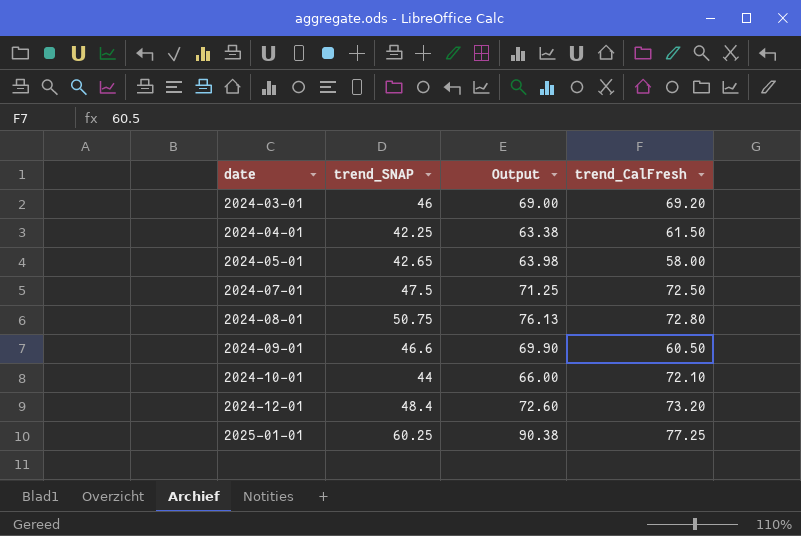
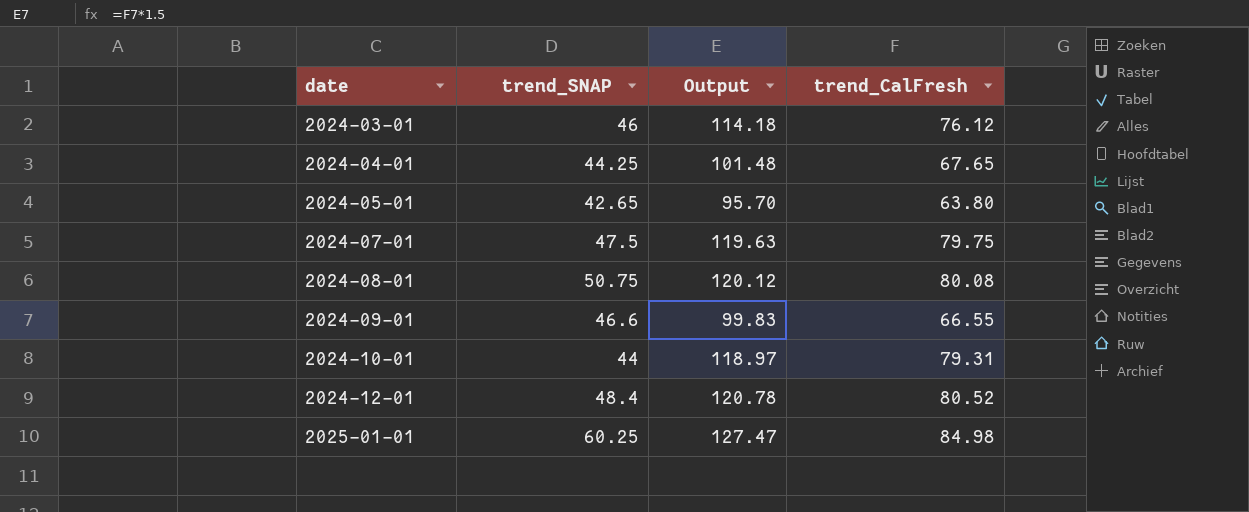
column Output | formula: [trend_SNAP] * 1.5 -> [trend_CalFresh] * 1.5
2024-03-01 | trend_CalFresh: 69.20 -> 76.12
2024-04-01 | trend_SNAP: 42.25 -> 44.25
2024-04-01 | trend_CalFresh: 61.50 -> 67.65
2024-05-01 | trend_CalFresh: 58.00 -> 63.80
2024-07-01 | trend_CalFresh: 72.50 -> 79.75
2024-08-01 | trend_CalFresh: 72.80 -> 80.08
2024-09-01 | trend_CalFresh: 60.50 -> 66.55
2024-10-01 | trend_CalFresh: 72.10 -> 79.31
2024-12-01 | trend_CalFresh: 73.20 -> 80.52
2025-01-01 | trend_CalFresh: 77.25 -> 84.98

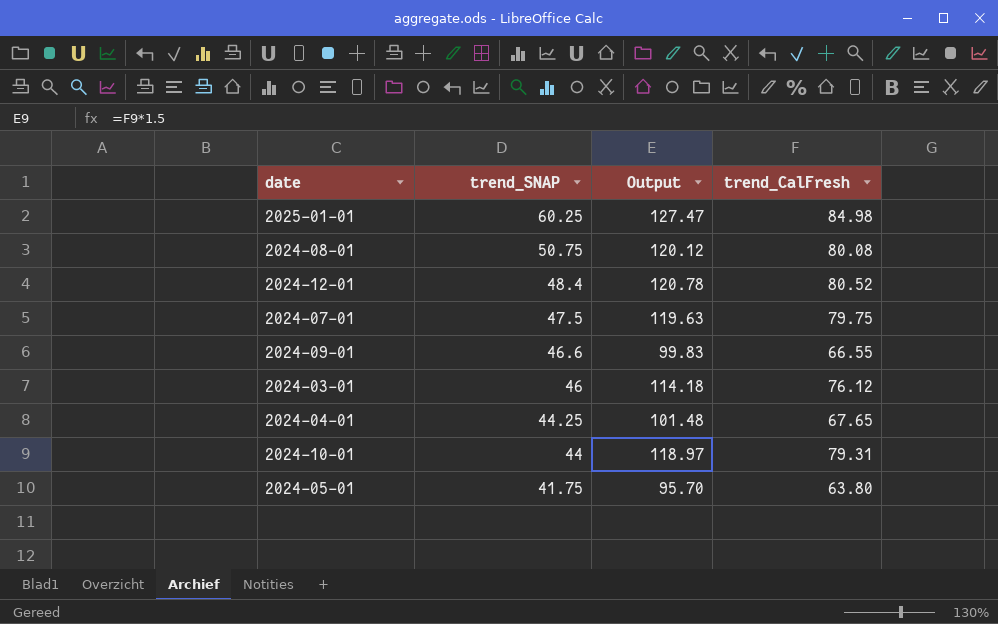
row order: date ascending -> trend_SNAP descending
2024-05-01 | trend_SNAP: 42.65 -> 41.75

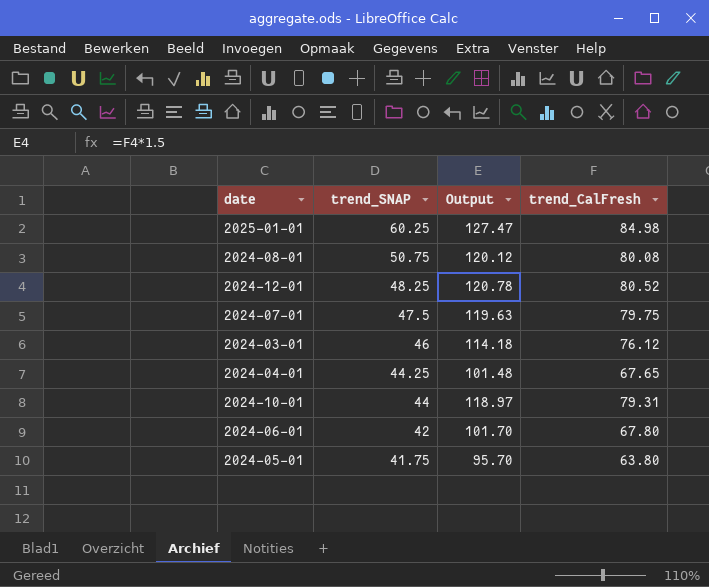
row 2024-09-01: 46.6 | 99.83 | 66.55 -> none
2024-12-01 | trend_SNAP: 48.4 -> 48.25
row 2024-06-01: none -> 42 | 101.70 | 67.80

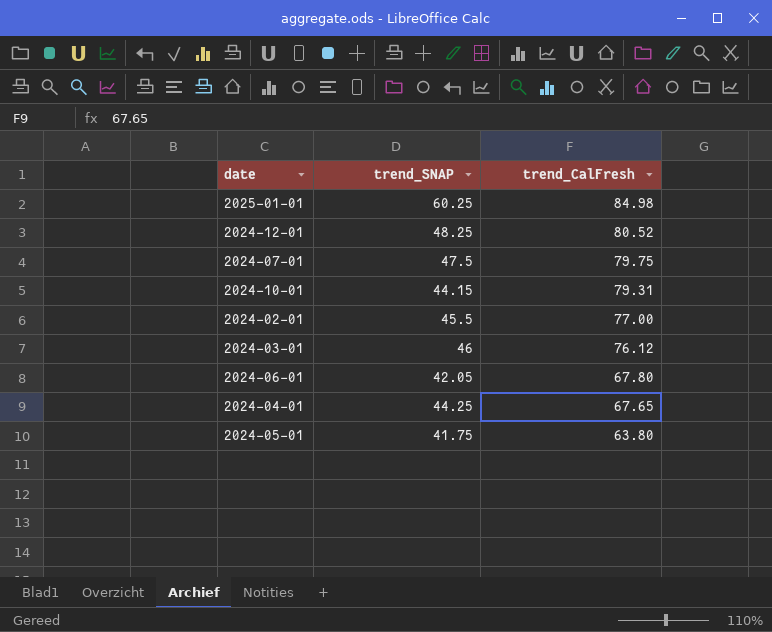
row order: trend_SNAP descending -> trend_CalFresh descending
column Output | formula: [trend_CalFresh] * 1.5 -> none
row 2024-08-01: 50.75 | 120.12 | 80.08 -> none
2024-10-01 | trend_SNAP: 44 -> 44.15
row 2024-02-01: none -> 45.5 | 77.00
2024-06-01 | trend_SNAP: 42 -> 42.05

